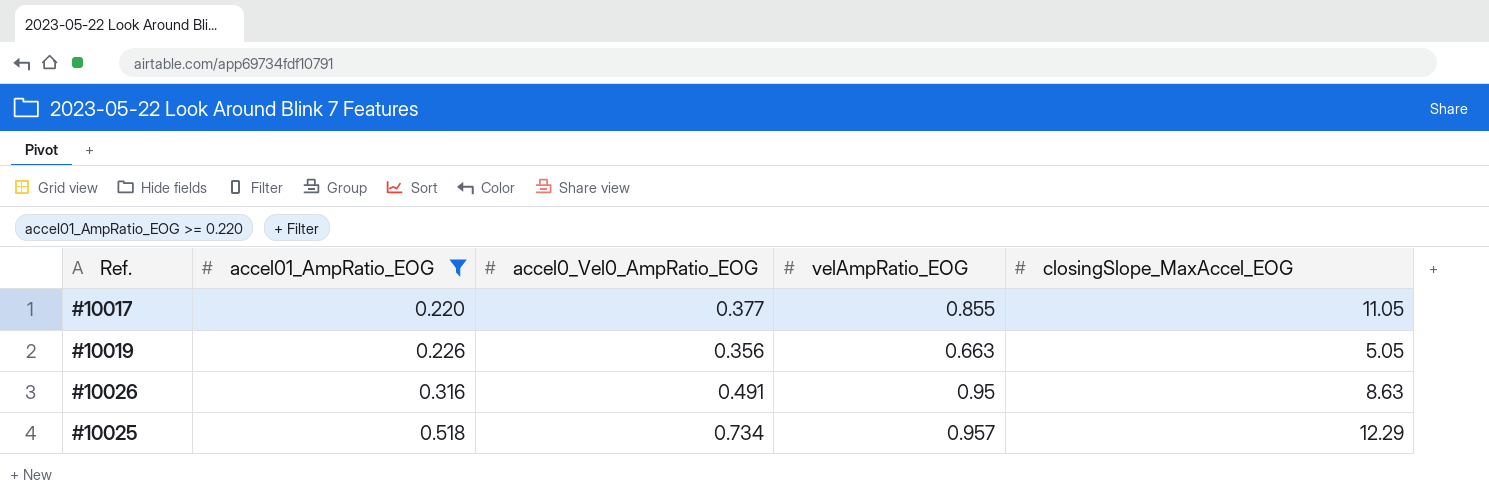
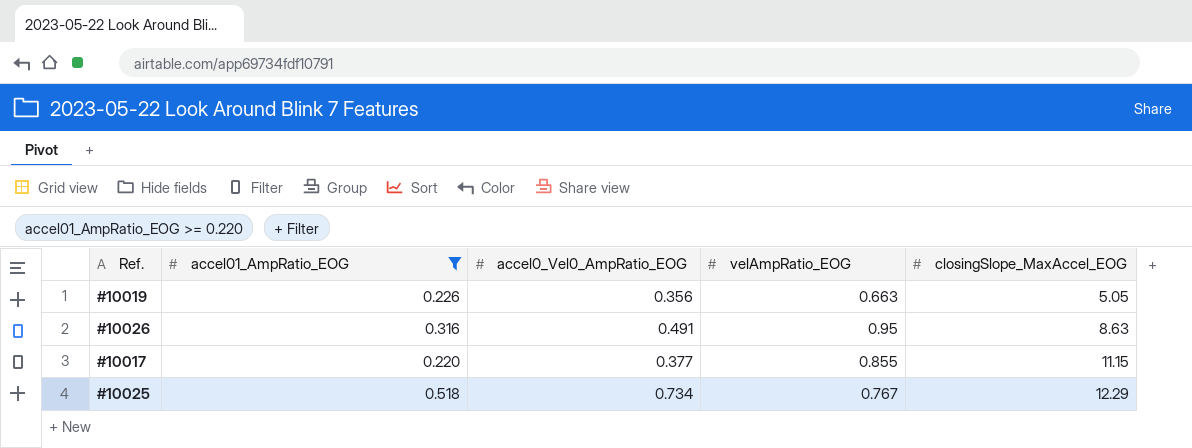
row order: accel01_AmpRatio_EOG ascending -> closingSlope_MaxAccel_EOG ascending
#10017 | closingSlope_MaxAccel_EOG: 11.05 -> 11.15
#10025 | velAmpRatio_EOG: 0.957 -> 0.767

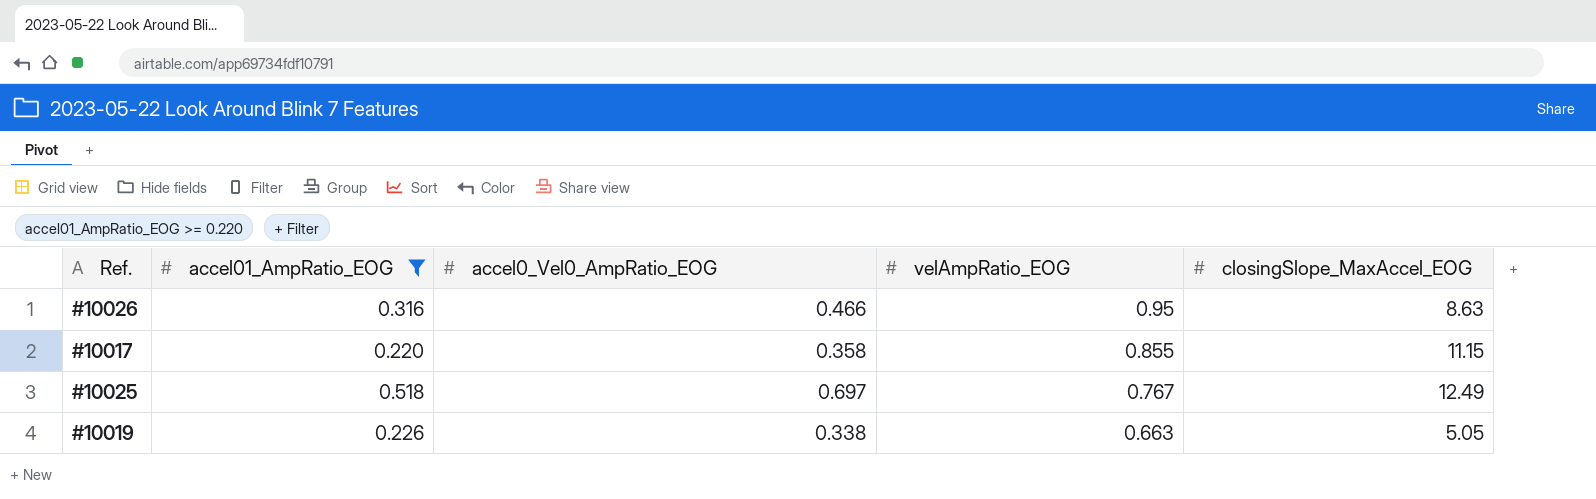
row order: closingSlope_MaxAccel_EOG ascending -> velAmpRatio_EOG descending
#10026 | accel0_Vel0_AmpRatio_EOG: 0.491 -> 0.466
#10017 | accel0_Vel0_AmpRatio_EOG: 0.377 -> 0.358
#10025 | accel0_Vel0_AmpRatio_EOG: 0.734 -> 0.697
#10025 | closingSlope_MaxAccel_EOG: 12.29 -> 12.49
#10019 | accel0_Vel0_AmpRatio_EOG: 0.356 -> 0.338

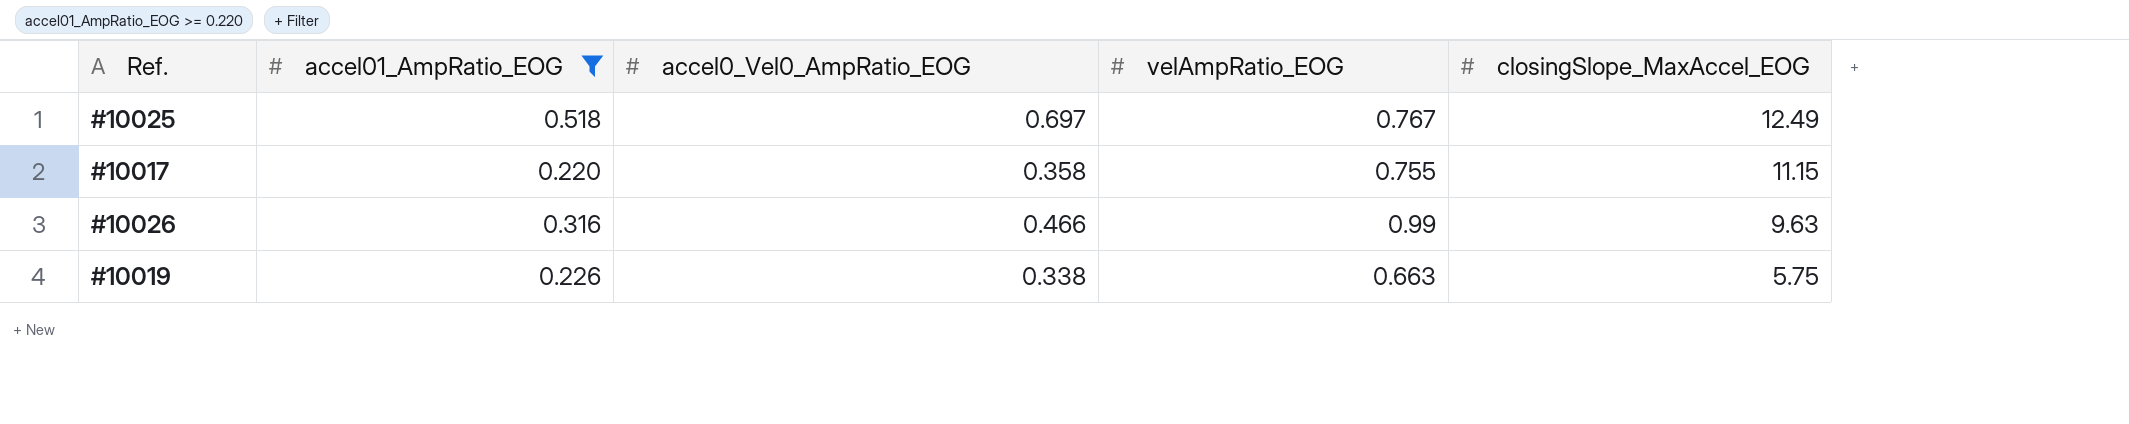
row order: velAmpRatio_EOG descending -> closingSlope_MaxAccel_EOG descending
#10017 | velAmpRatio_EOG: 0.855 -> 0.755
#10026 | velAmpRatio_EOG: 0.95 -> 0.99
#10026 | closingSlope_MaxAccel_EOG: 8.63 -> 9.63
#10019 | closingSlope_MaxAccel_EOG: 5.05 -> 5.75

